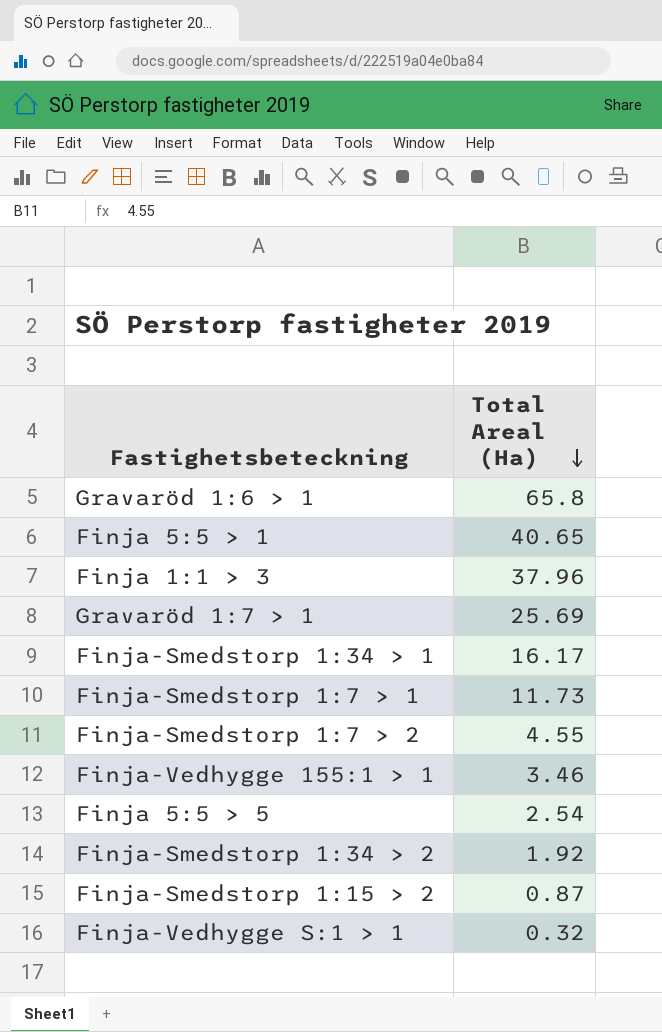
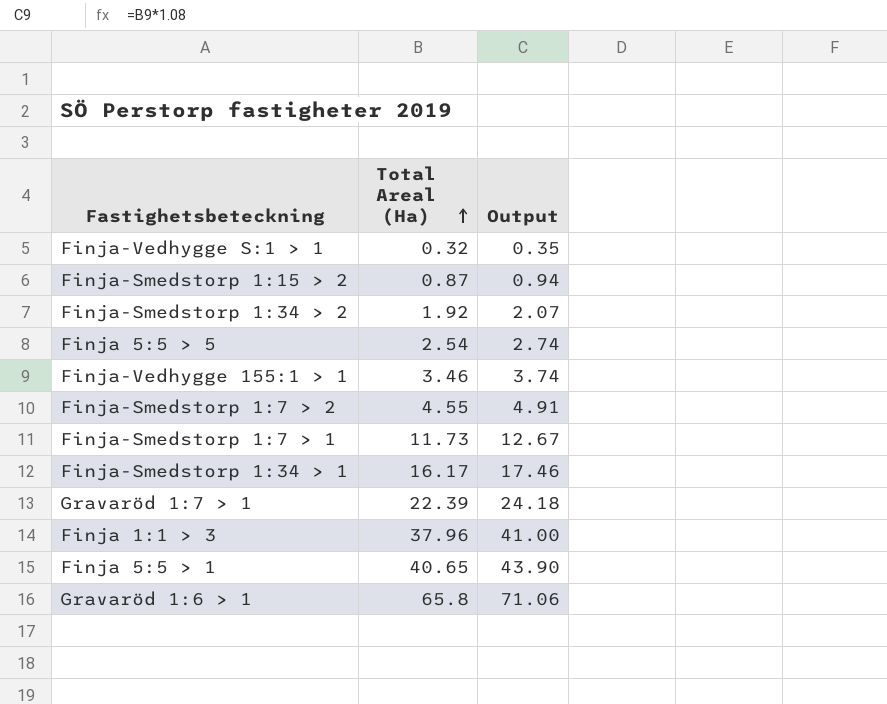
row order: Total Areal (Ha) descending -> Total Areal (Ha) ascending
column Output | formula: none -> [Total Areal (Ha)] * 1.08
Gravaröd 1:7 > 1 | Total Areal (Ha): 25.69 -> 22.39

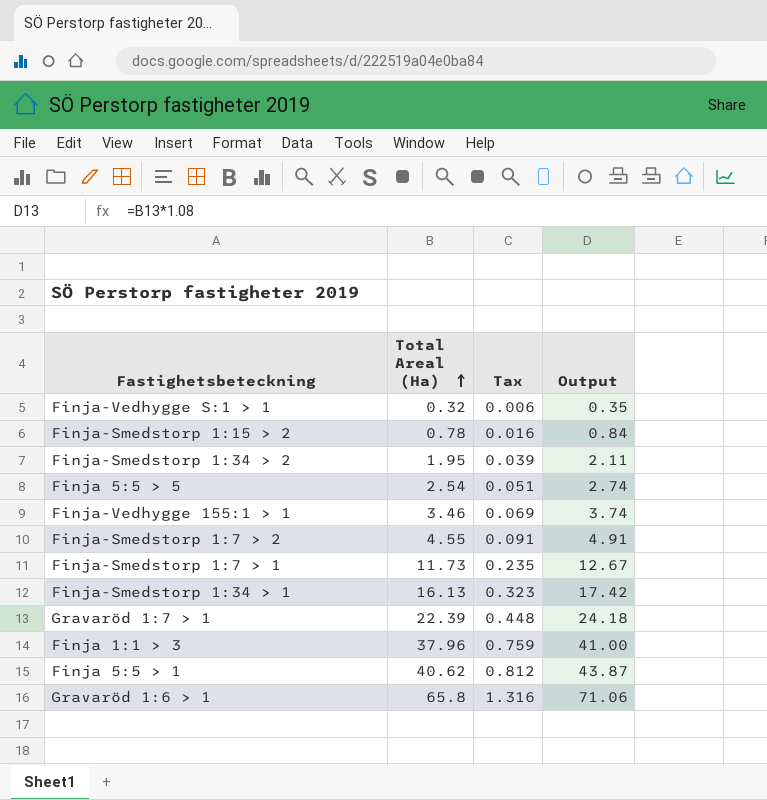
column Tax | formula: none -> [Total Areal (Ha)] * 0.02
Finja-Smedstorp 1:15 > 2 | Total Areal (Ha): 0.87 -> 0.78
Finja-Smedstorp 1:15 > 2 | Output: 0.94 -> 0.84
Finja-Smedstorp 1:34 > 2 | Total Areal (Ha): 1.92 -> 1.95
Finja-Smedstorp 1:34 > 2 | Output: 2.07 -> 2.11
Finja-Smedstorp 1:34 > 1 | Total Areal (Ha): 16.17 -> 16.13
Finja-Smedstorp 1:34 > 1 | Output: 17.46 -> 17.42
Finja 5:5 > 1 | Total Areal (Ha): 40.65 -> 40.62
Finja 5:5 > 1 | Output: 43.90 -> 43.87

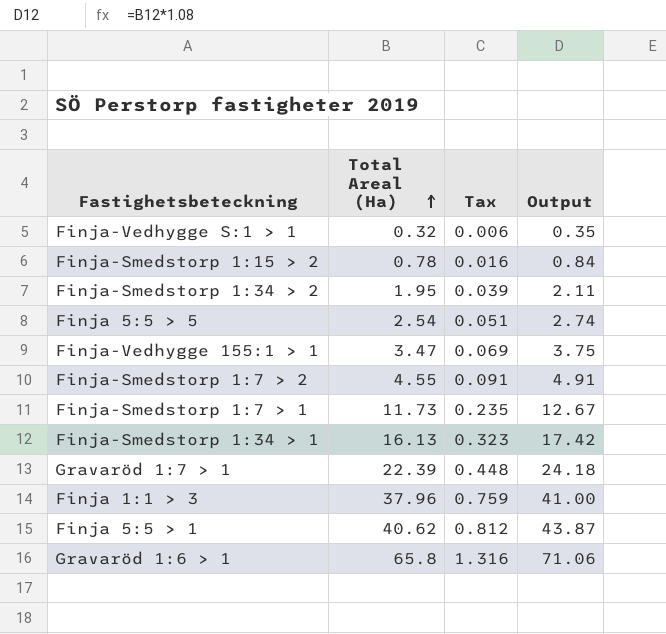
Finja-Vedhygge 155:1 > 1 | Total Areal (Ha): 3.46 -> 3.47
Finja-Vedhygge 155:1 > 1 | Output: 3.74 -> 3.75

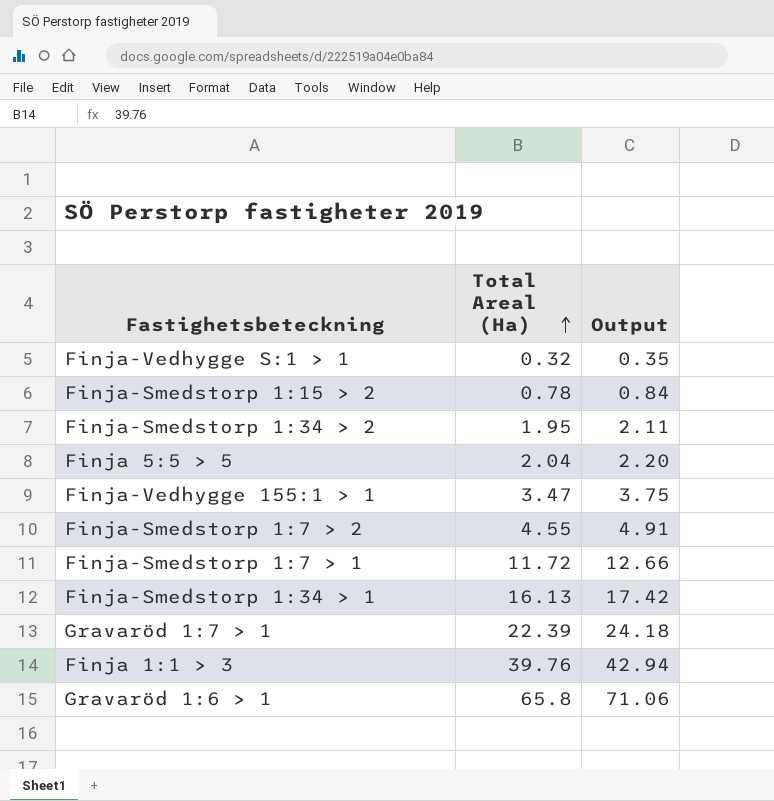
column Tax | formula: [Total Areal (Ha)] * 0.02 -> none
row Finja 5:5 > 1: 40.62 | 0.812 | 43.87 -> none
Finja 5:5 > 5 | Total Areal (Ha): 2.54 -> 2.04
Finja 5:5 > 5 | Output: 2.74 -> 2.20
Finja-Smedstorp 1:7 > 1 | Total Areal (Ha): 11.73 -> 11.72
Finja-Smedstorp 1:7 > 1 | Output: 12.67 -> 12.66
Finja 1:1 > 3 | Total Areal (Ha): 37.96 -> 39.76
Finja 1:1 > 3 | Output: 41.00 -> 42.94

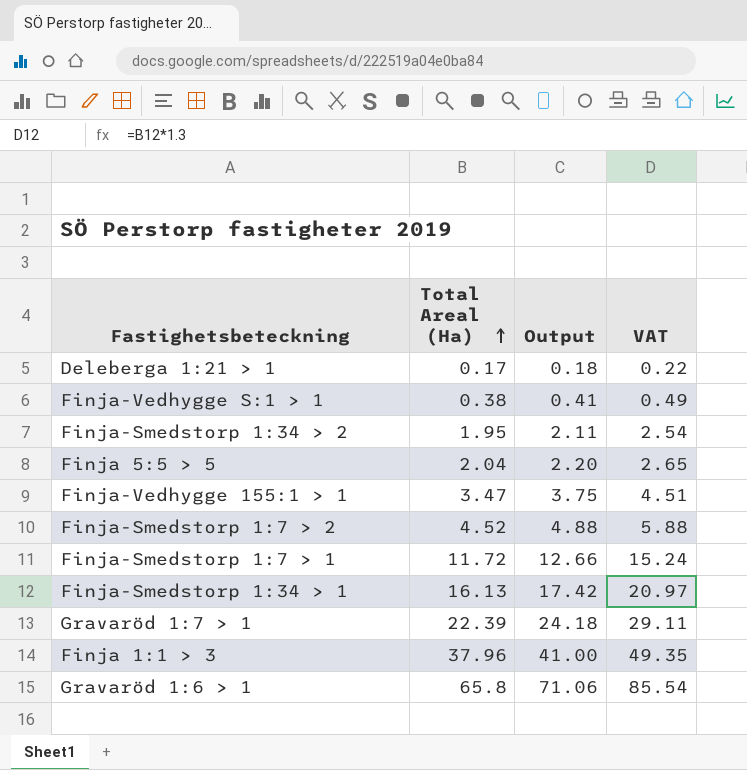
column VAT | formula: none -> [Total Areal (Ha)] * 1.3
row Finja-Smedstorp 1:15 > 2: 0.78 | 0.84 -> none
row Deleberga 1:21 > 1: none -> 0.17 | 0.18 | 0.22
Finja-Vedhygge S:1 > 1 | Total Areal (Ha): 0.32 -> 0.38
Finja-Vedhygge S:1 > 1 | Output: 0.35 -> 0.41
Finja-Smedstorp 1:7 > 2 | Total Areal (Ha): 4.55 -> 4.52
Finja-Smedstorp 1:7 > 2 | Output: 4.91 -> 4.88
Finja 1:1 > 3 | Total Areal (Ha): 39.76 -> 37.96
Finja 1:1 > 3 | Output: 42.94 -> 41.00

